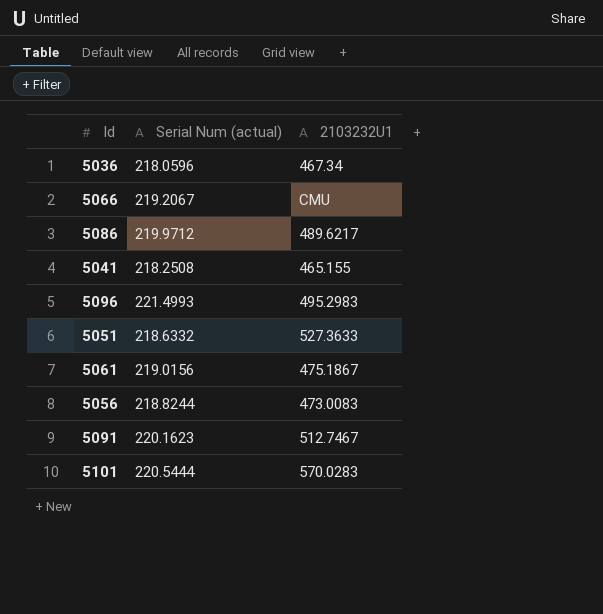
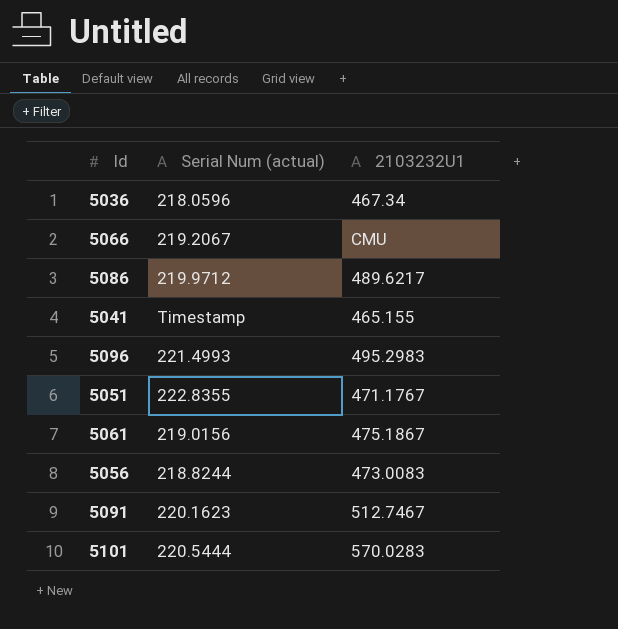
5041 | Serial Num (actual): 218.2508 -> Timestamp
5051 | Serial Num (actual): 218.6332 -> 222.8355
5051 | 2103232U1: 527.3633 -> 471.1767

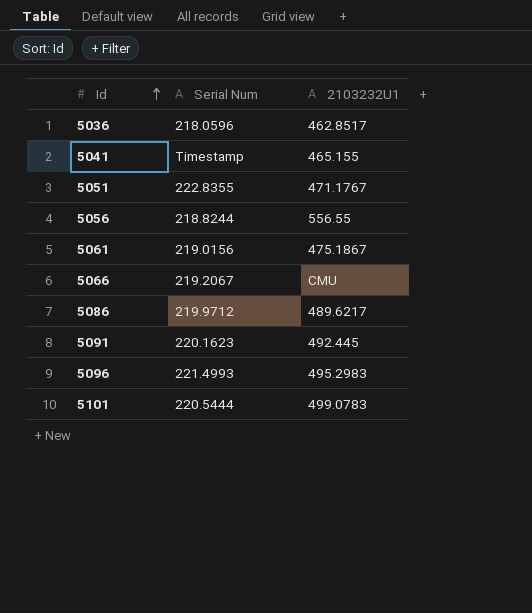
row order: none -> Id ascending
column name: Serial Num (actual) -> Serial Num
5036 | 2103232U1: 467.34 -> 462.8517
5056 | 2103232U1: 473.0083 -> 556.55
5091 | 2103232U1: 512.7467 -> 492.445
5101 | 2103232U1: 570.0283 -> 499.0783

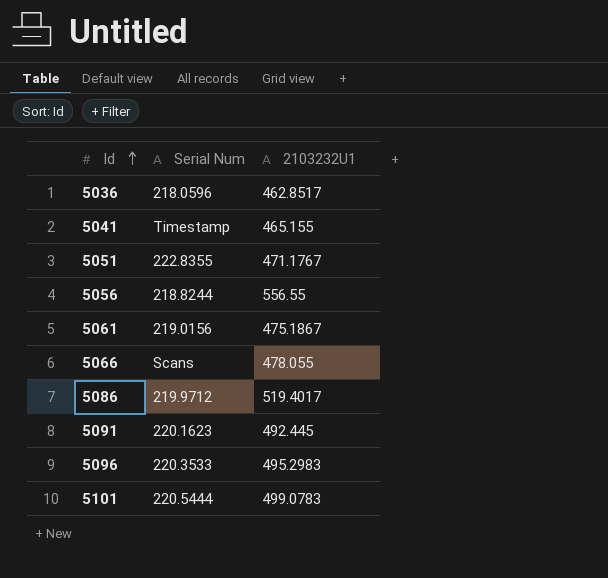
5066 | Serial Num: 219.2067 -> Scans
5066 | 2103232U1: CMU -> 478.055
5086 | 2103232U1: 489.6217 -> 519.4017
5096 | Serial Num: 221.4993 -> 220.3533

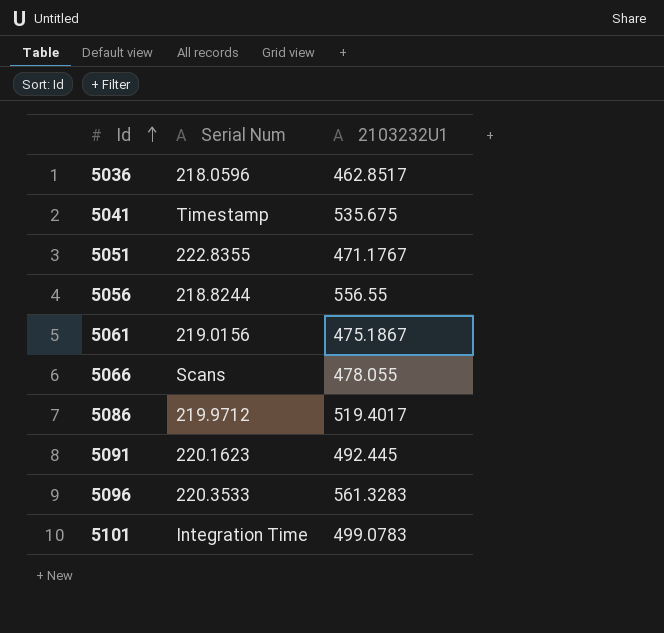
5041 | 2103232U1: 465.155 -> 535.675
5096 | 2103232U1: 495.2983 -> 561.3283
5101 | Serial Num: 220.5444 -> Integration Time

